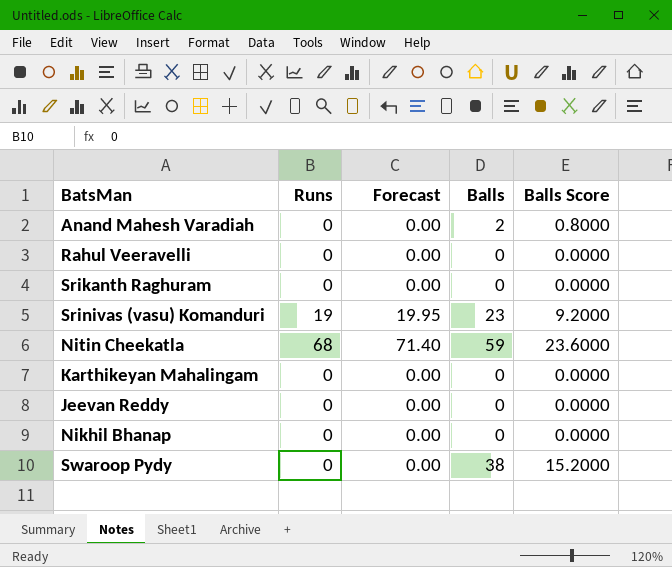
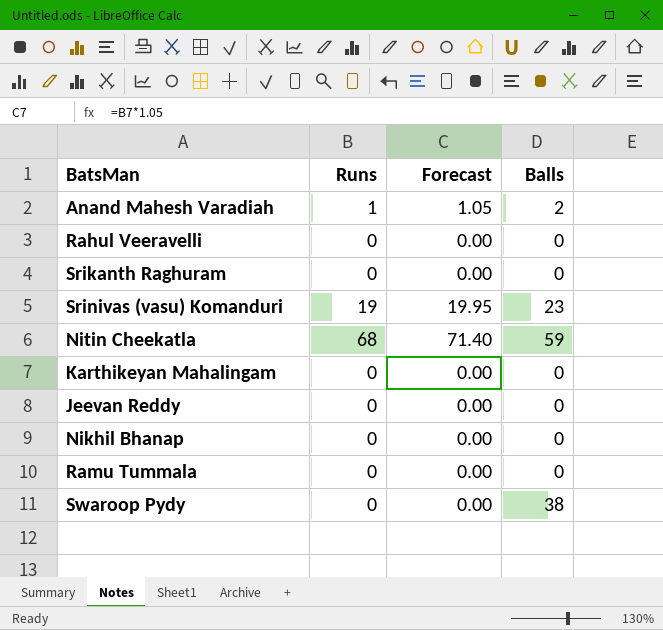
column Balls Score | formula: [Balls] * 0.4 -> none
Anand Mahesh Varadiah | Runs: 0 -> 1
Anand Mahesh Varadiah | Forecast: 0.00 -> 1.05
row Ramu Tummala: none -> 0 | 0.00 | 0

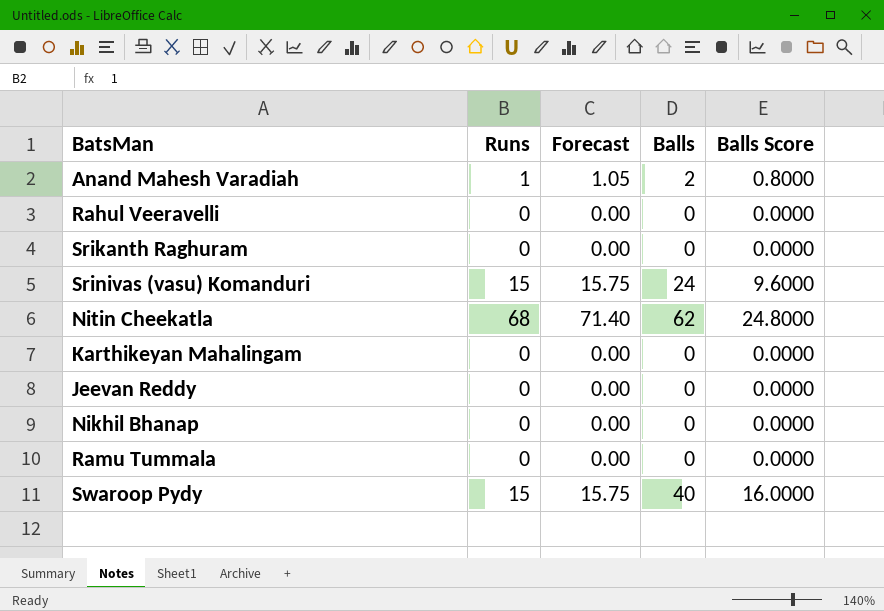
column Balls Score | formula: none -> [Balls] * 0.4
Srinivas (vasu) Komanduri | Runs: 19 -> 15
Srinivas (vasu) Komanduri | Forecast: 19.95 -> 15.75
Srinivas (vasu) Komanduri | Balls: 23 -> 24
Nitin Cheekatla | Balls: 59 -> 62
Swaroop Pydy | Runs: 0 -> 15
Swaroop Pydy | Forecast: 0.00 -> 15.75
Swaroop Pydy | Balls: 38 -> 40

